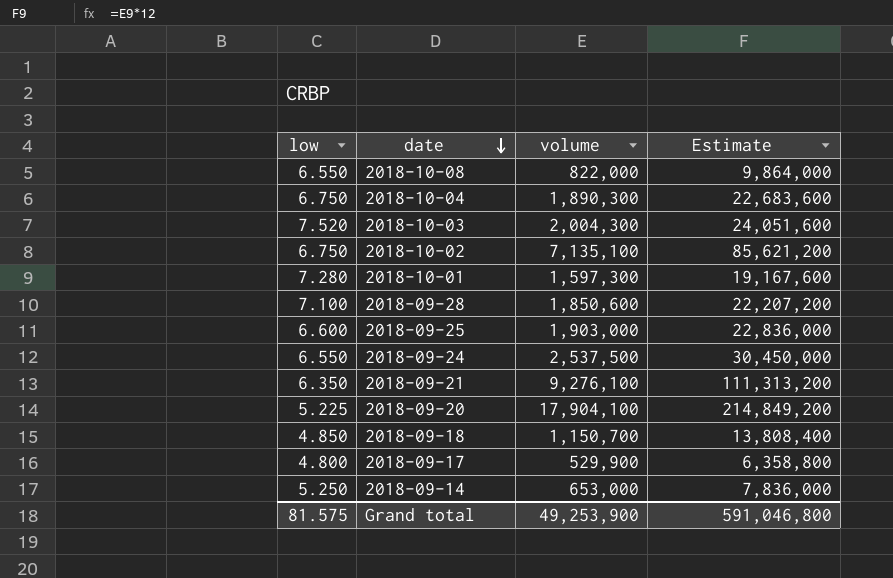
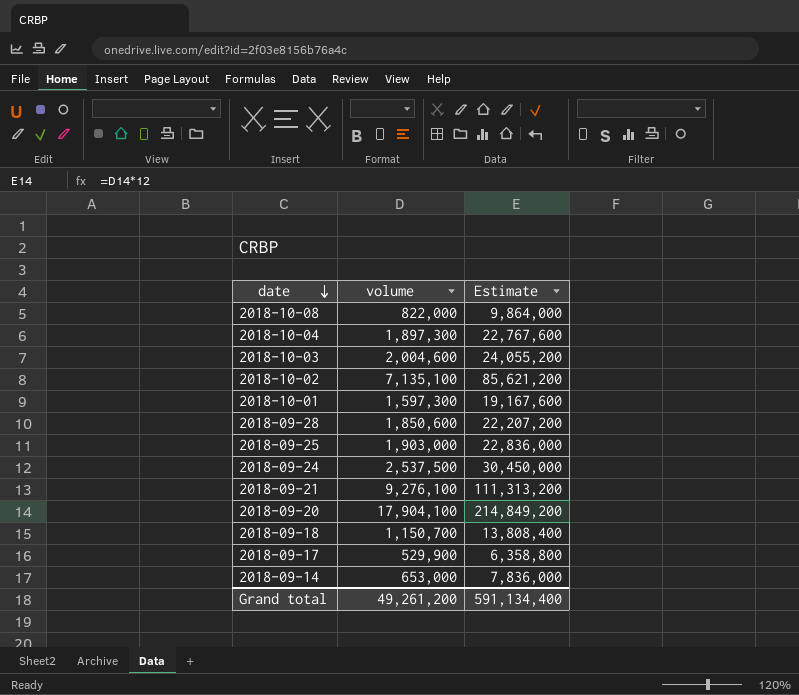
column low | position: 1 -> none
2018-10-04 | volume: 1,890,300 -> 1,897,300
2018-10-04 | Estimate: 22,683,600 -> 22,767,600
2018-10-03 | volume: 2,004,300 -> 2,004,600
2018-10-03 | Estimate: 24,051,600 -> 24,055,200
Grand total | volume: 49,253,900 -> 49,261,200
Grand total | Estimate: 591,046,800 -> 591,134,400

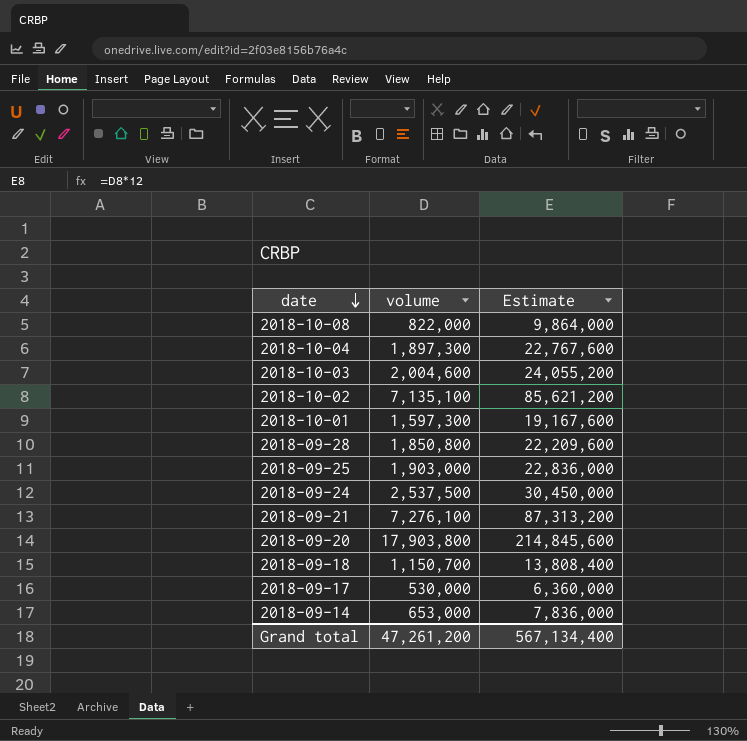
2018-09-28 | volume: 1,850,600 -> 1,850,800
2018-09-28 | Estimate: 22,207,200 -> 22,209,600
2018-09-21 | volume: 9,276,100 -> 7,276,100
2018-09-21 | Estimate: 111,313,200 -> 87,313,200
2018-09-20 | volume: 17,904,100 -> 17,903,800
2018-09-20 | Estimate: 214,849,200 -> 214,845,600
2018-09-17 | volume: 529,900 -> 530,000
2018-09-17 | Estimate: 6,358,800 -> 6,360,000
Grand total | volume: 49,261,200 -> 47,261,200
Grand total | Estimate: 591,134,400 -> 567,134,400

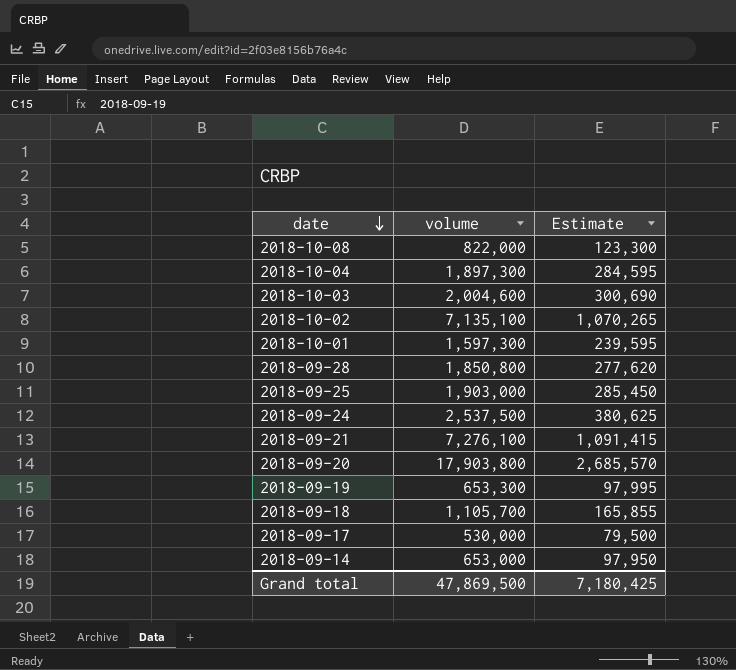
column Estimate | formula: [volume] * 12 -> [volume] * 0.15
row 2018-09-19: none -> 653,300 | 97,995
2018-09-18 | volume: 1,150,700 -> 1,105,700
Grand total | volume: 47,261,200 -> 47,869,500
Grand total | Estimate: 567,134,400 -> 7,180,425

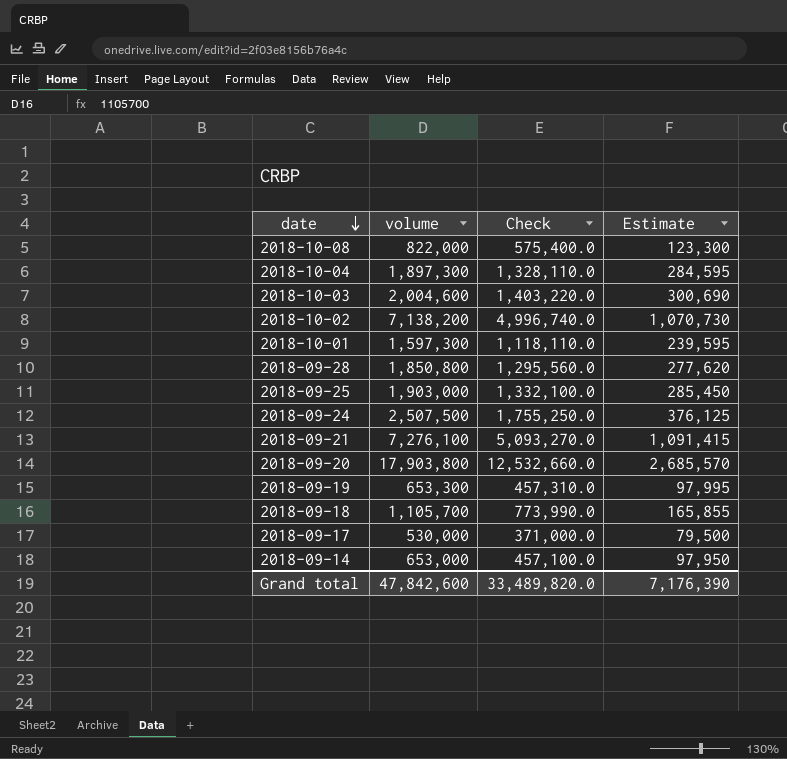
column Check | formula: none -> [volume] * 0.7
2018-10-02 | volume: 7,135,100 -> 7,138,200
2018-10-02 | Estimate: 1,070,265 -> 1,070,730
2018-09-24 | volume: 2,537,500 -> 2,507,500
2018-09-24 | Estimate: 380,625 -> 376,125
Grand total | volume: 47,869,500 -> 47,842,600
Grand total | Estimate: 7,180,425 -> 7,176,390

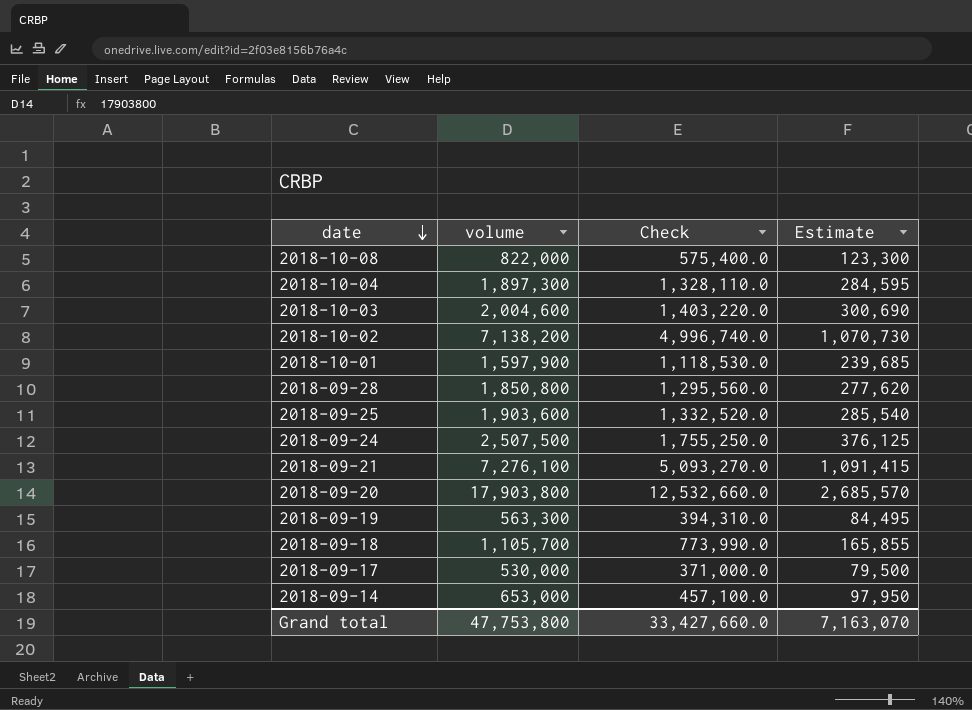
2018-10-01 | volume: 1,597,300 -> 1,597,900
2018-10-01 | Check: 1,118,110.0 -> 1,118,530.0
2018-10-01 | Estimate: 239,595 -> 239,685
2018-09-25 | volume: 1,903,000 -> 1,903,600
2018-09-25 | Check: 1,332,100.0 -> 1,332,520.0
2018-09-25 | Estimate: 285,450 -> 285,540
2018-09-19 | volume: 653,300 -> 563,300
2018-09-19 | Check: 457,310.0 -> 394,310.0
2018-09-19 | Estimate: 97,995 -> 84,495
Grand total | volume: 47,842,600 -> 47,753,800
Grand total | Check: 33,489,820.0 -> 33,427,660.0
Grand total | Estimate: 7,176,390 -> 7,163,070

